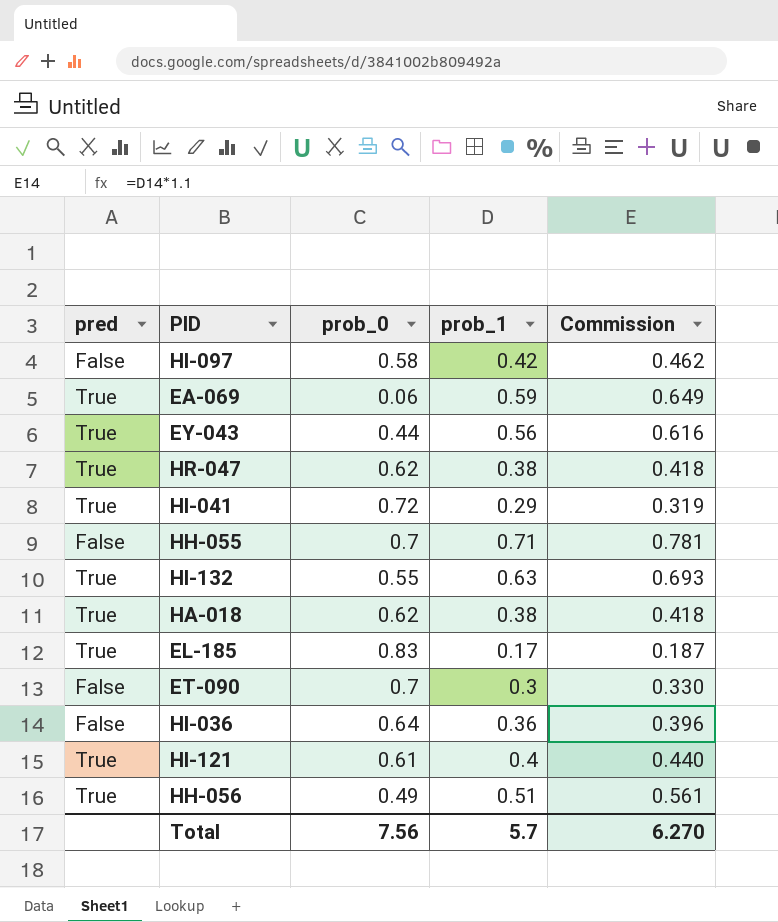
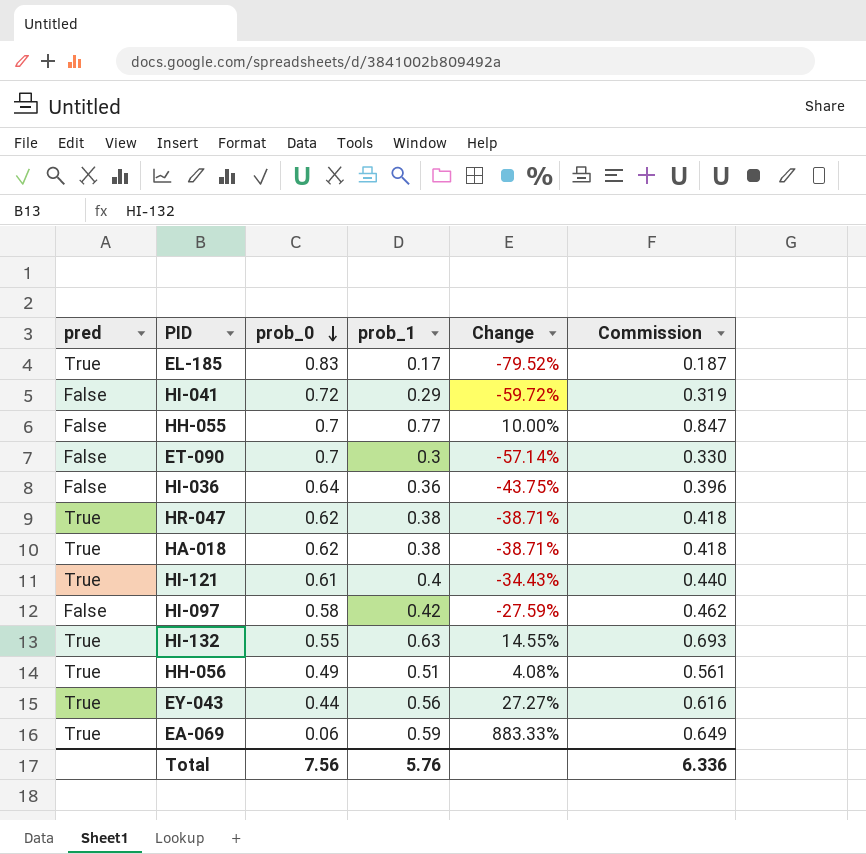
row order: none -> prob_0 descending
column Change | formula: none -> ([prob_1] - [prob_0]) / [prob_0]
HI-041 | pred: True -> False
HH-055 | prob_1: 0.71 -> 0.77
HH-055 | Commission: 0.781 -> 0.847
Total | prob_1: 5.7 -> 5.76
Total | Commission: 6.270 -> 6.336

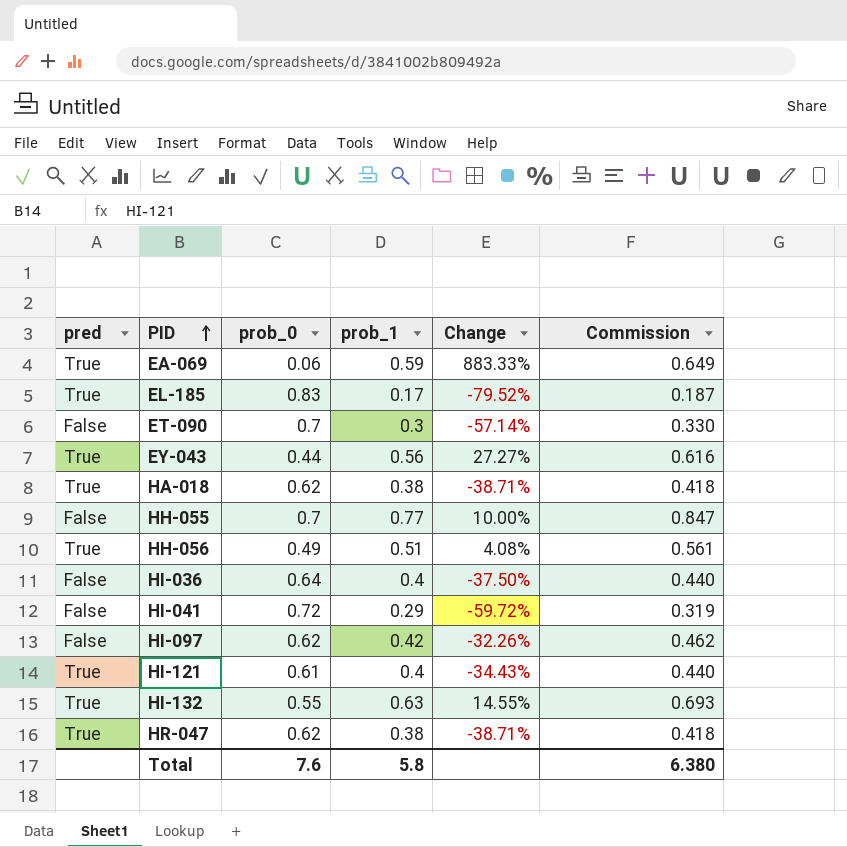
row order: prob_0 descending -> PID ascending
HI-036 | prob_1: 0.36 -> 0.4
HI-036 | Change: -43.75% -> -37.50%
HI-036 | Commission: 0.396 -> 0.440
HI-097 | prob_0: 0.58 -> 0.62
HI-097 | Change: -27.59% -> -32.26%
Total | prob_0: 7.56 -> 7.6
Total | prob_1: 5.76 -> 5.8
Total | Commission: 6.336 -> 6.380

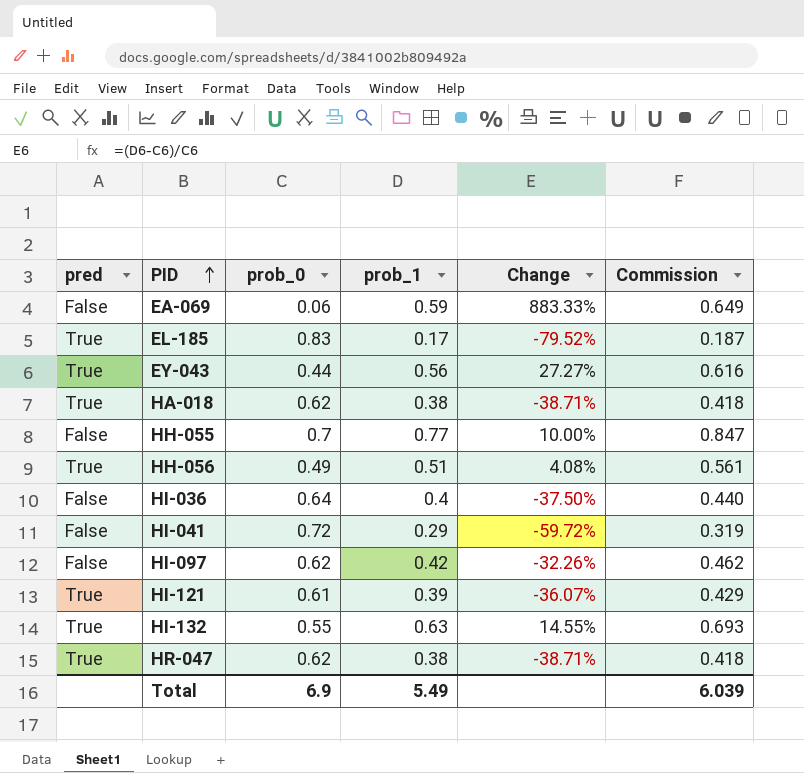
row ET-090: False | 0.7 | 0.3 | -57.14% | 0.330 -> none
EA-069 | pred: True -> False
HI-121 | prob_1: 0.4 -> 0.39
HI-121 | Change: -34.43% -> -36.07%
HI-121 | Commission: 0.440 -> 0.429
Total | prob_0: 7.6 -> 6.9
Total | prob_1: 5.8 -> 5.49
Total | Commission: 6.380 -> 6.039

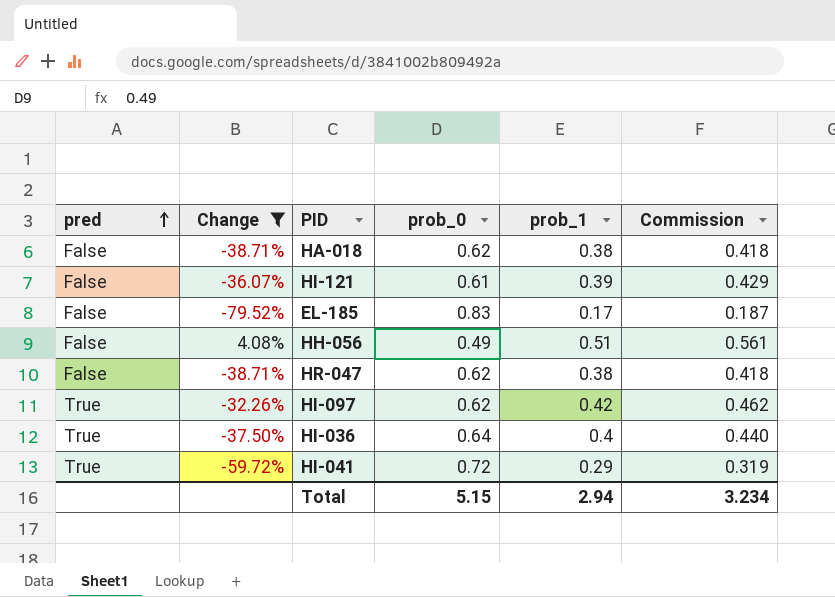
filter: none -> Change <= 4.08%
row order: PID ascending -> pred ascending
column Change | position: 5 -> 2
HA-018 | pred: True -> False
HI-121 | pred: True -> False
EL-185 | pred: True -> False
HH-056 | pred: True -> False
HR-047 | pred: True -> False
HI-097 | pred: False -> True
HI-036 | pred: False -> True
HI-041 | pred: False -> True
Total | prob_0: 6.9 -> 5.15
Total | prob_1: 5.49 -> 2.94
Total | Commission: 6.039 -> 3.234

